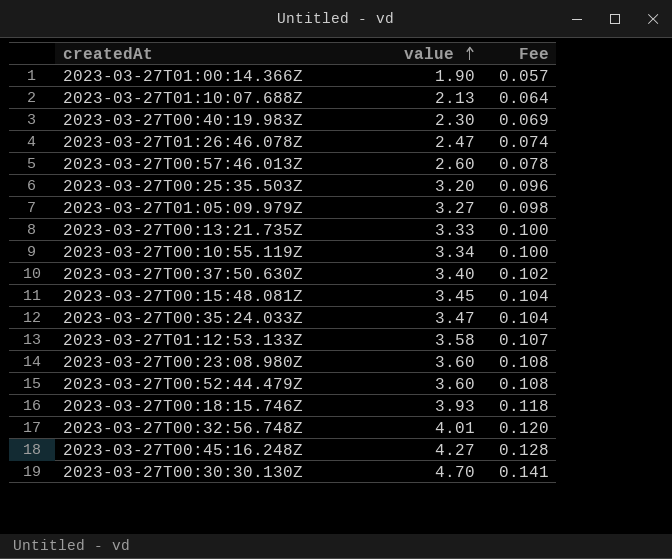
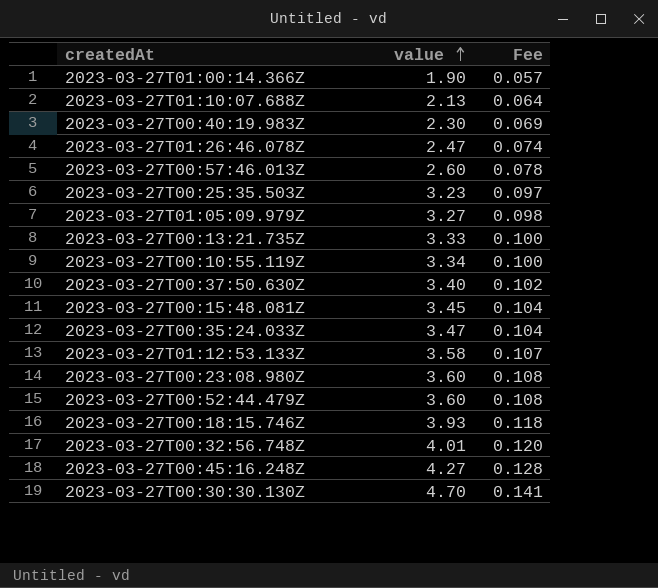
2023-03-27T00:25:35.503Z | value: 3.20 -> 3.23
2023-03-27T00:25:35.503Z | Fee: 0.096 -> 0.097

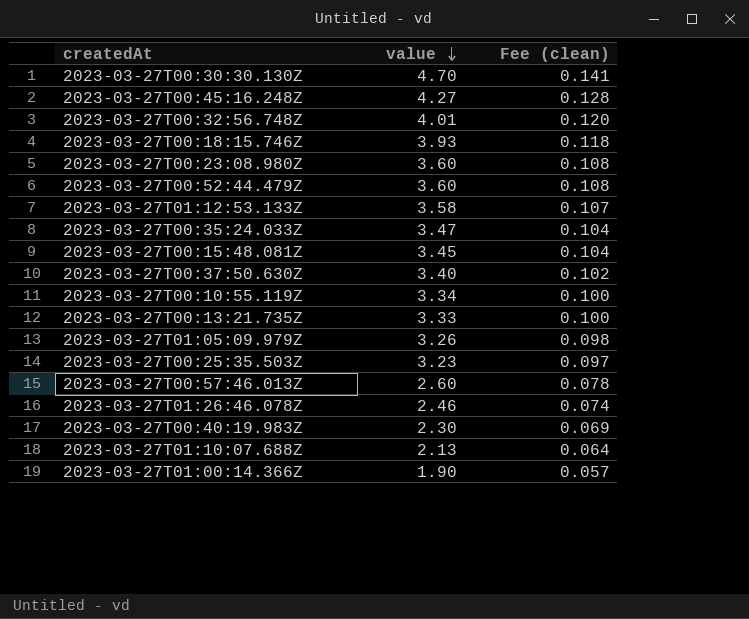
row order: value ascending -> value descending
column name: Fee -> Fee (clean)
2023-03-27T01:05:09.979Z | value: 3.27 -> 3.26
2023-03-27T01:26:46.078Z | value: 2.47 -> 2.46

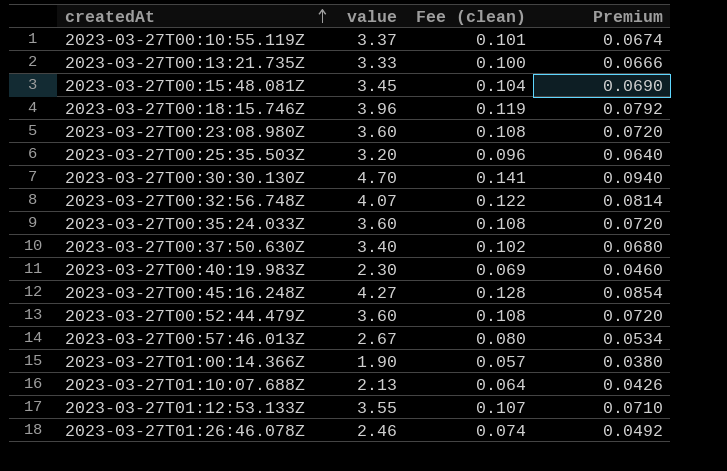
row order: value descending -> createdAt ascending
column Premium | formula: none -> [value] * 0.02
row 2023-03-27T01:05:09.979Z: 3.26 | 0.098 -> none
2023-03-27T00:10:55.119Z | value: 3.34 -> 3.37
2023-03-27T00:10:55.119Z | Fee (clean): 0.100 -> 0.101
2023-03-27T00:18:15.746Z | value: 3.93 -> 3.96
2023-03-27T00:18:15.746Z | Fee (clean): 0.118 -> 0.119
2023-03-27T00:25:35.503Z | value: 3.23 -> 3.20
2023-03-27T00:25:35.503Z | Fee (clean): 0.097 -> 0.096
2023-03-27T00:32:56.748Z | value: 4.01 -> 4.07
2023-03-27T00:32:56.748Z | Fee (clean): 0.120 -> 0.122
2023-03-27T00:35:24.033Z | value: 3.47 -> 3.60
2023-03-27T00:35:24.033Z | Fee (clean): 0.104 -> 0.108
2023-03-27T00:57:46.013Z | value: 2.60 -> 2.67
2023-03-27T00:57:46.013Z | Fee (clean): 0.078 -> 0.080
2023-03-27T01:12:53.133Z | value: 3.58 -> 3.55

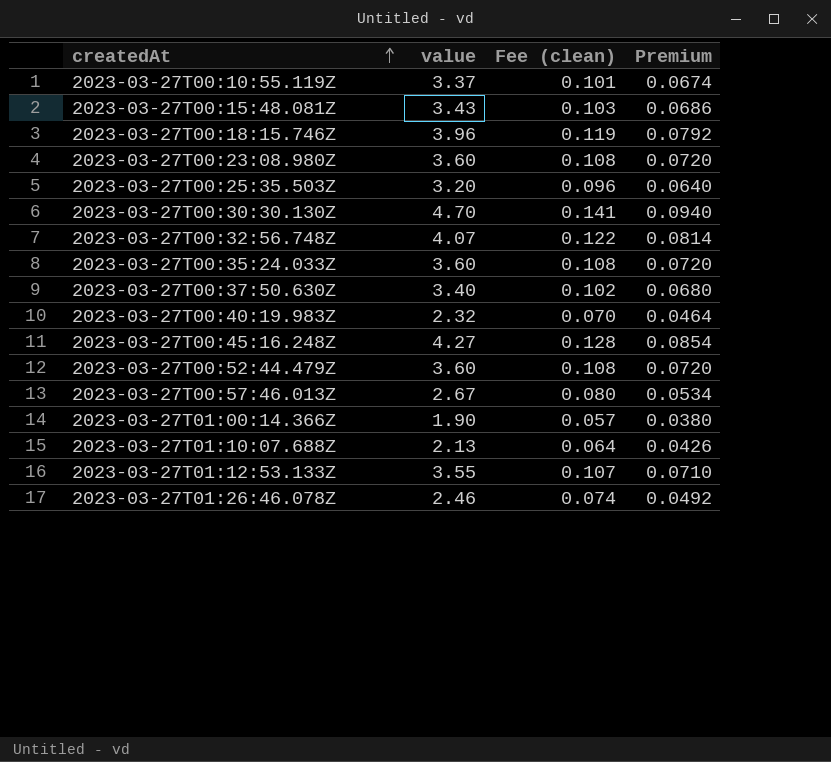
row 2023-03-27T00:13:21.735Z: 3.33 | 0.100 | 0.0666 -> none
2023-03-27T00:15:48.081Z | value: 3.45 -> 3.43
2023-03-27T00:15:48.081Z | Fee (clean): 0.104 -> 0.103
2023-03-27T00:15:48.081Z | Premium: 0.0690 -> 0.0686
2023-03-27T00:40:19.983Z | value: 2.30 -> 2.32
2023-03-27T00:40:19.983Z | Fee (clean): 0.069 -> 0.070
2023-03-27T00:40:19.983Z | Premium: 0.0460 -> 0.0464

